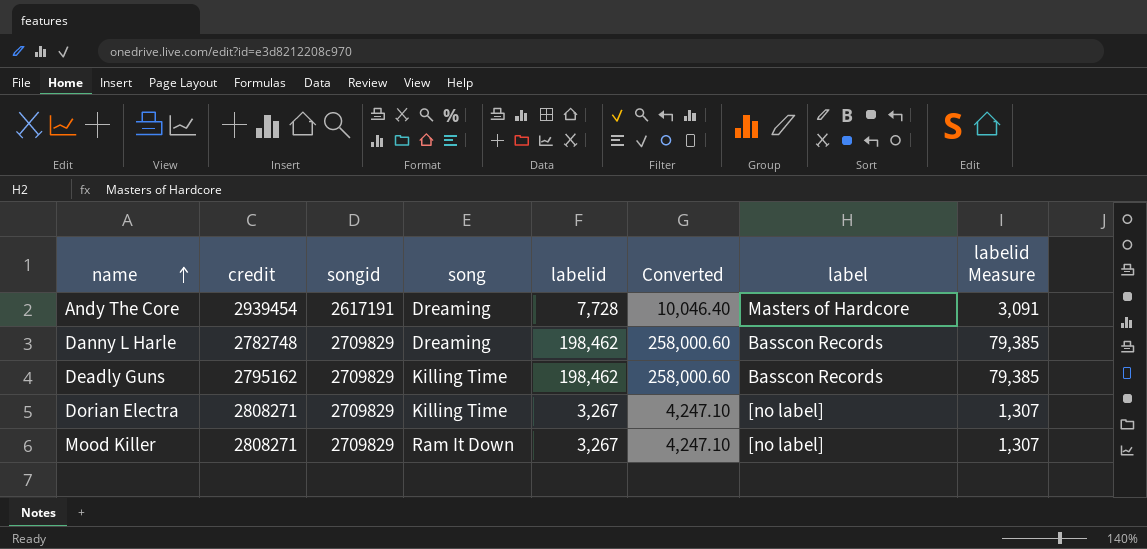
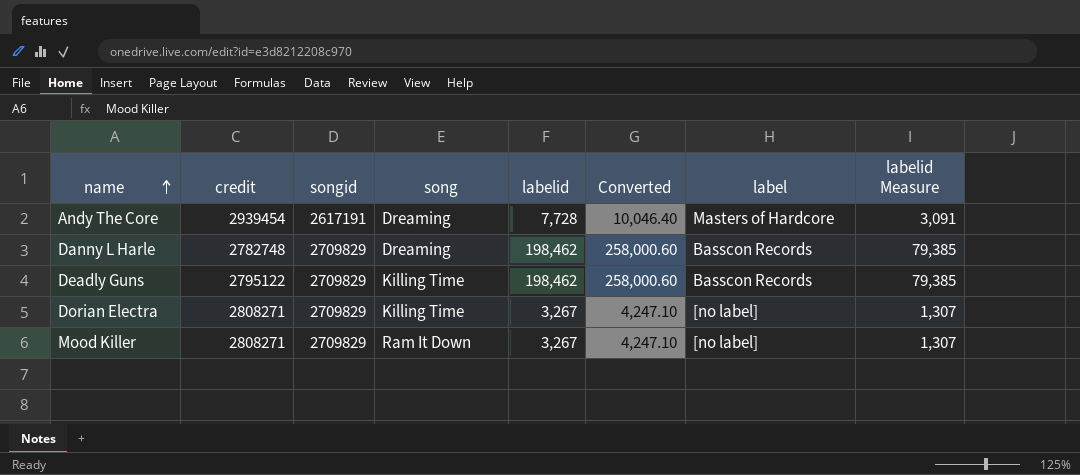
Deadly Guns | credit: 2795162 -> 2795122

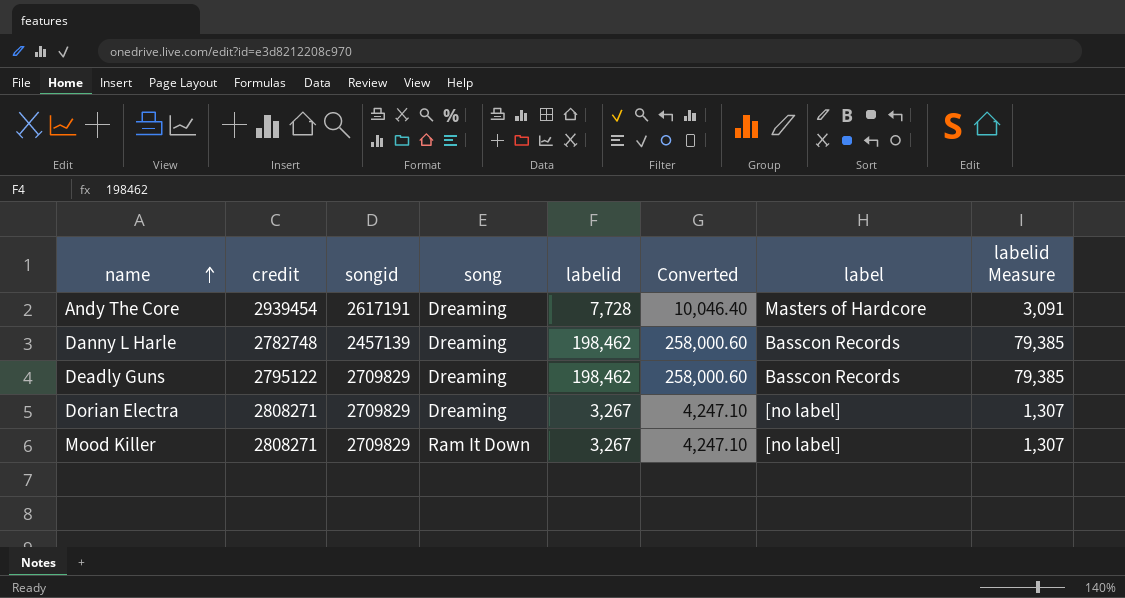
Danny L Harle | songid: 2709829 -> 2457139
Deadly Guns | song: Killing Time -> Dreaming
Dorian Electra | song: Killing Time -> Dreaming

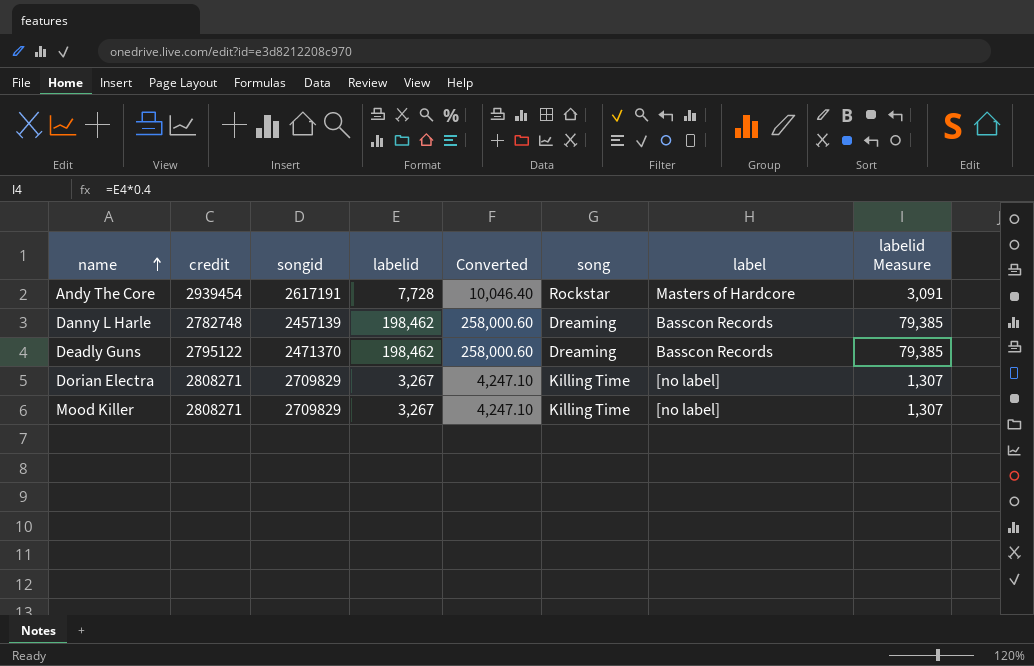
column song | position: 4 -> 6
Andy The Core | song: Dreaming -> Rockstar
Deadly Guns | songid: 2709829 -> 2471370
Dorian Electra | song: Dreaming -> Killing Time
Mood Killer | song: Ram It Down -> Killing Time

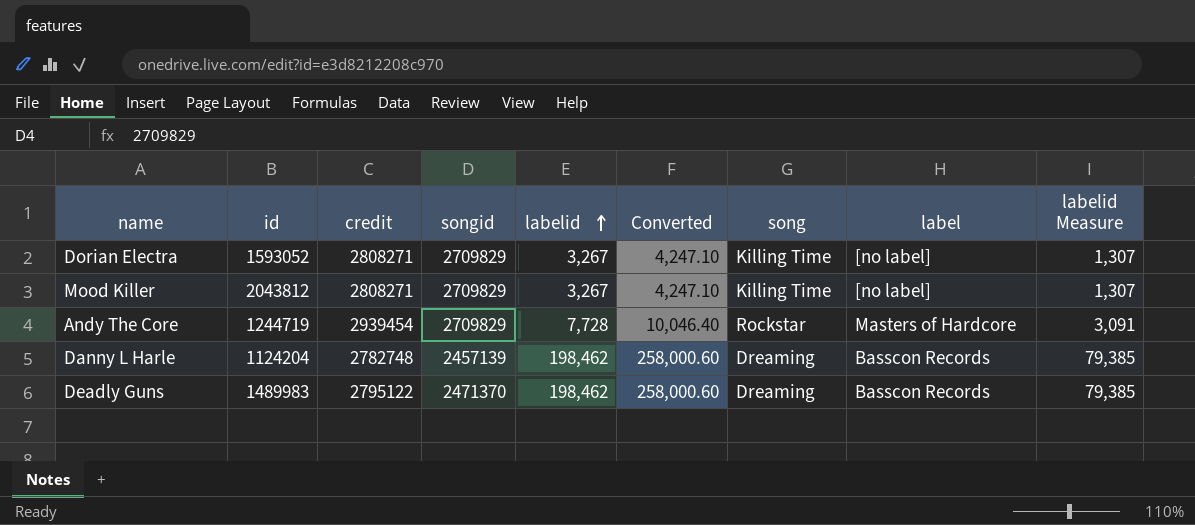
row order: name ascending -> labelid ascending
column id | position: none -> 2
Andy The Core | songid: 2617191 -> 2709829

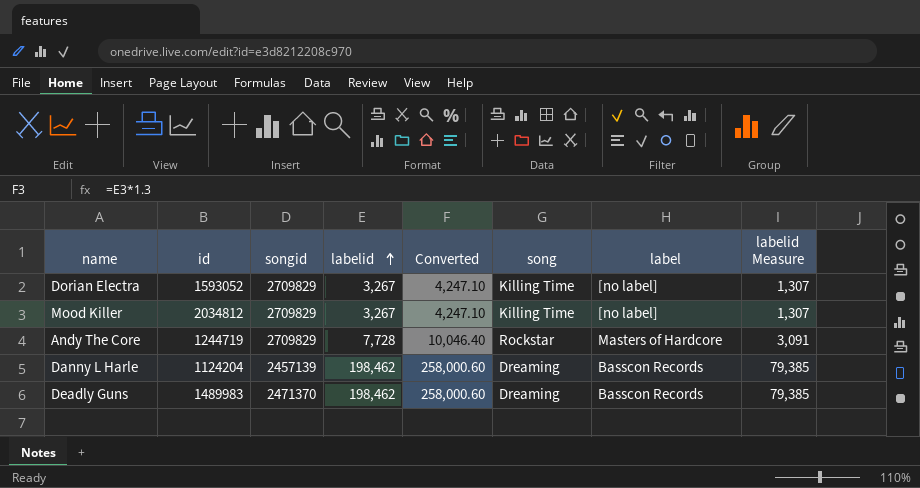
column credit | position: 3 -> none
Mood Killer | id: 2043812 -> 2034812

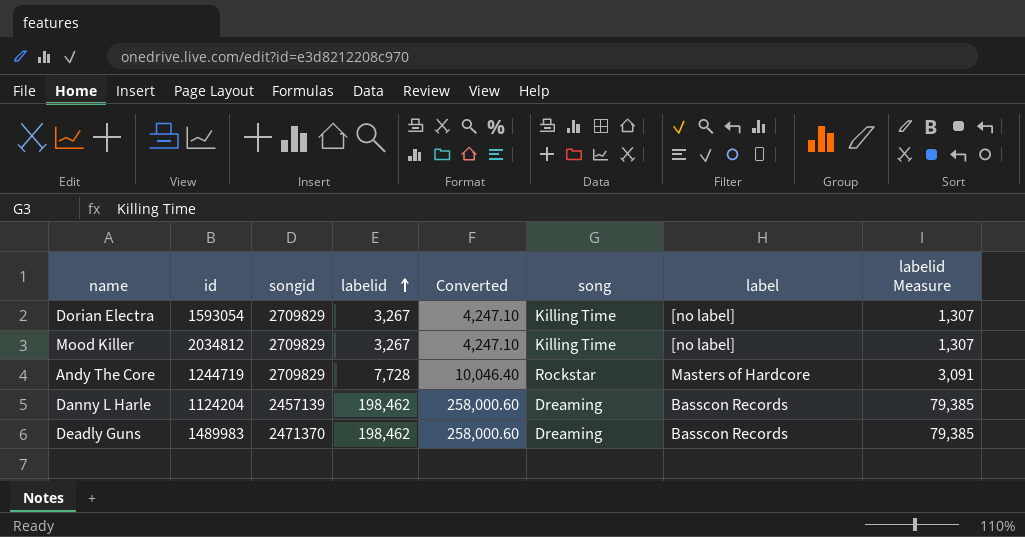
Dorian Electra | id: 1593052 -> 1593054

